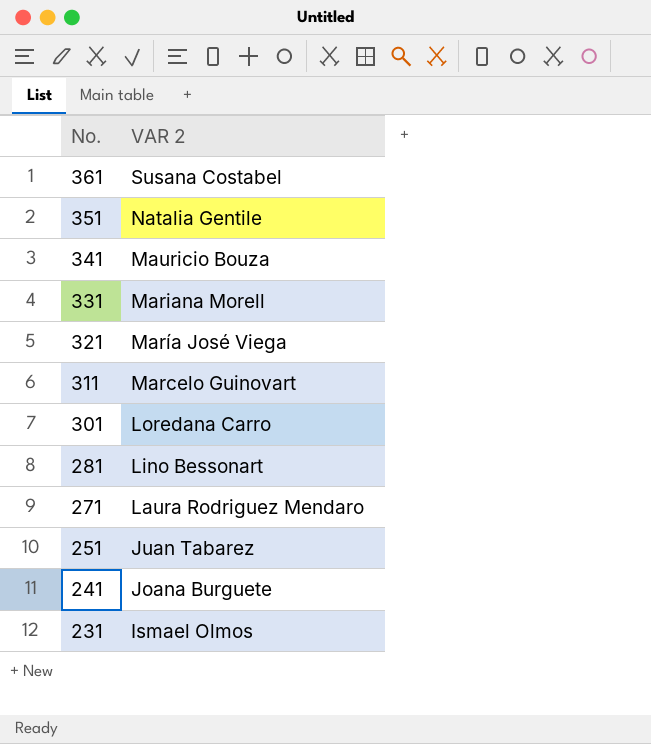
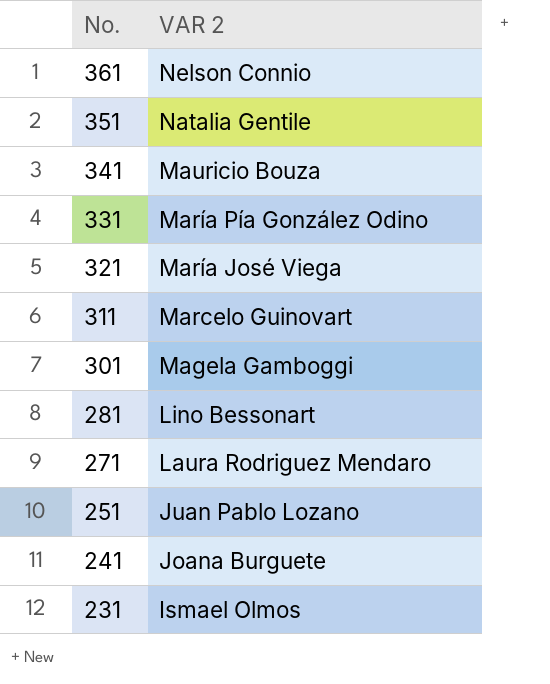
361 | VAR 2: Susana Costabel -> Nelson Connio
331 | VAR 2: Mariana Morell -> María Pía González Odino
301 | VAR 2: Loredana Carro -> Magela Gamboggi
251 | VAR 2: Juan Tabarez -> Juan Pablo Lozano

